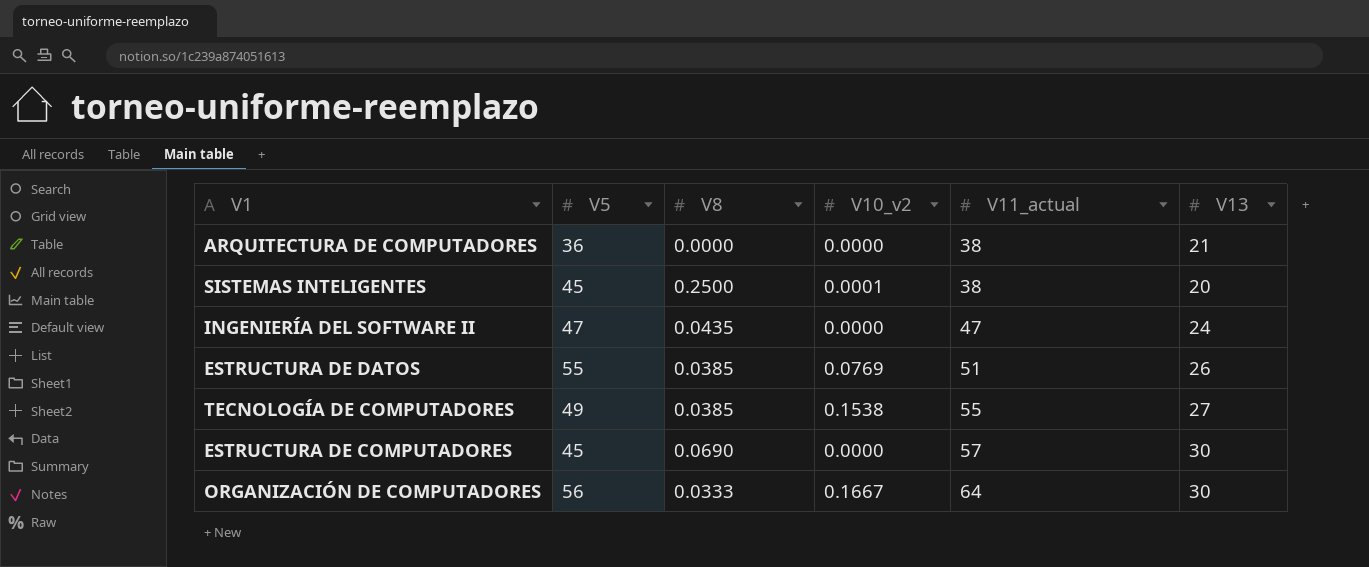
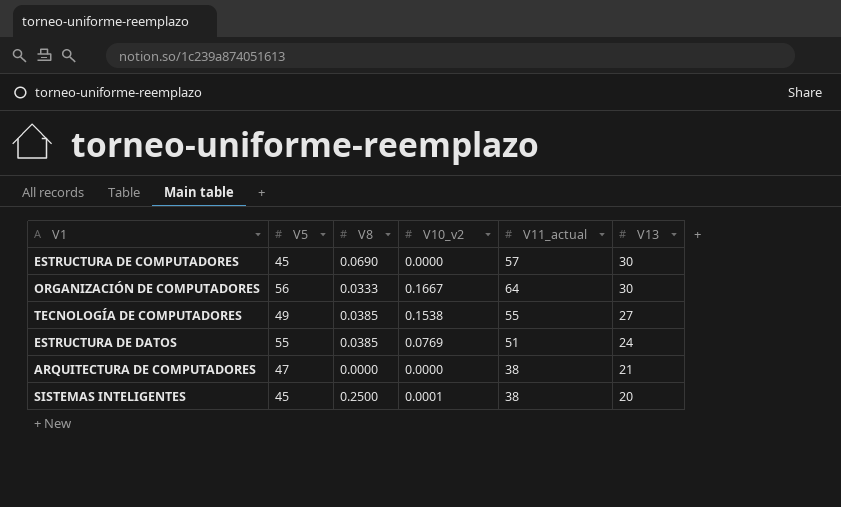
row order: V11_actual ascending -> V13 descending
row INGENIERÍA DEL SOFTWARE II: 47 | 0.0435 | 0.0000 | 47 | 24 -> none
ESTRUCTURA DE DATOS | V13: 26 -> 24
ARQUITECTURA DE COMPUTADORES | V5: 36 -> 47

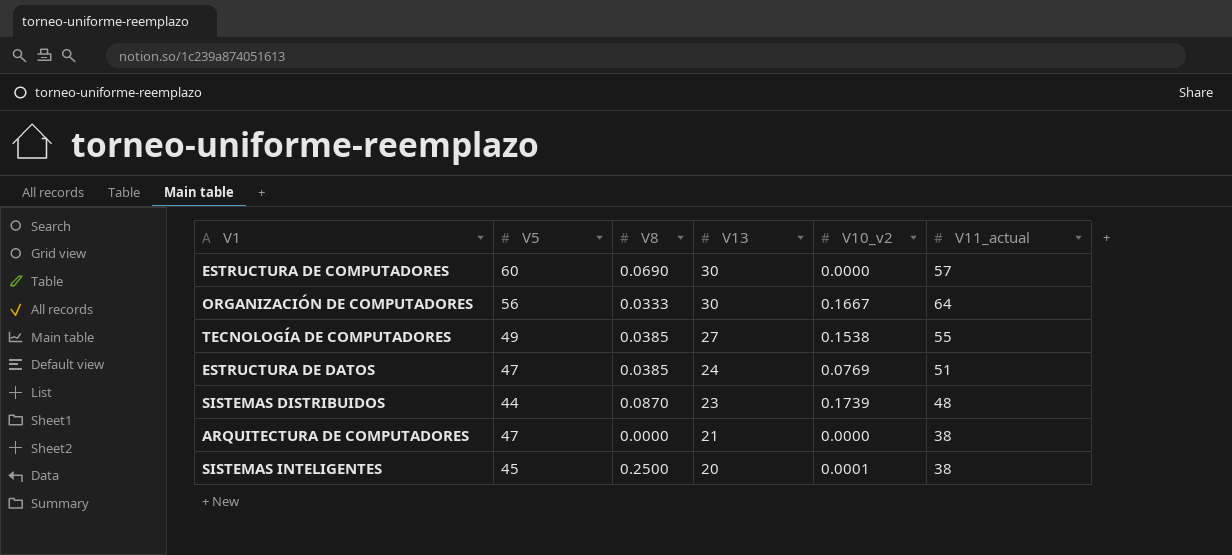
column V13 | position: 6 -> 4
ESTRUCTURA DE COMPUTADORES | V5: 45 -> 60
ESTRUCTURA DE DATOS | V5: 55 -> 47
row SISTEMAS DISTRIBUIDOS: none -> 44 | 0.0870 | 23 | 0.1739 | 48

